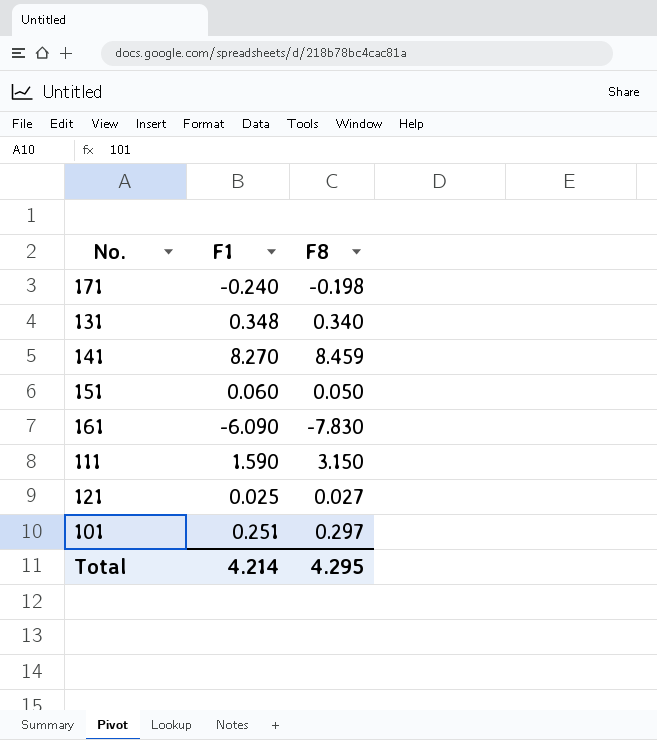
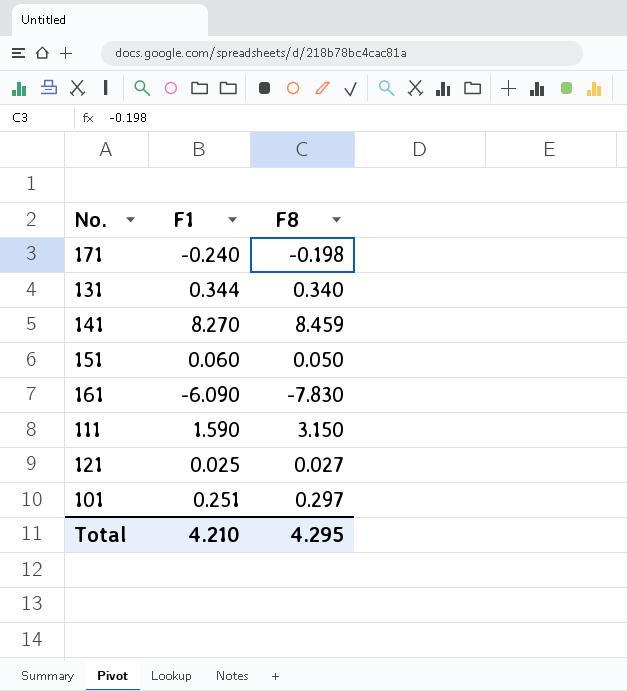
131 | F1: 0.348 -> 0.344
Total | F1: 4.214 -> 4.210

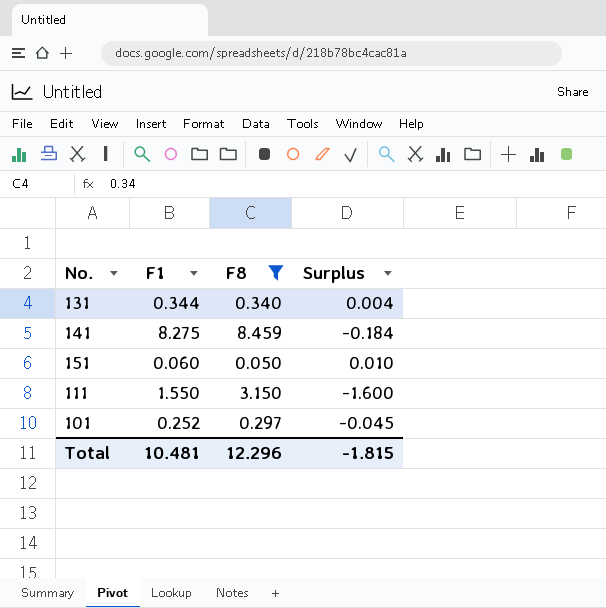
filter: none -> F8 >= 0.050
column Surplus | formula: none -> [F1] - [F8]
141 | F1: 8.270 -> 8.275
111 | F1: 1.590 -> 1.550
101 | F1: 0.251 -> 0.252
Total | F1: 4.210 -> 10.481
Total | F8: 4.295 -> 12.296

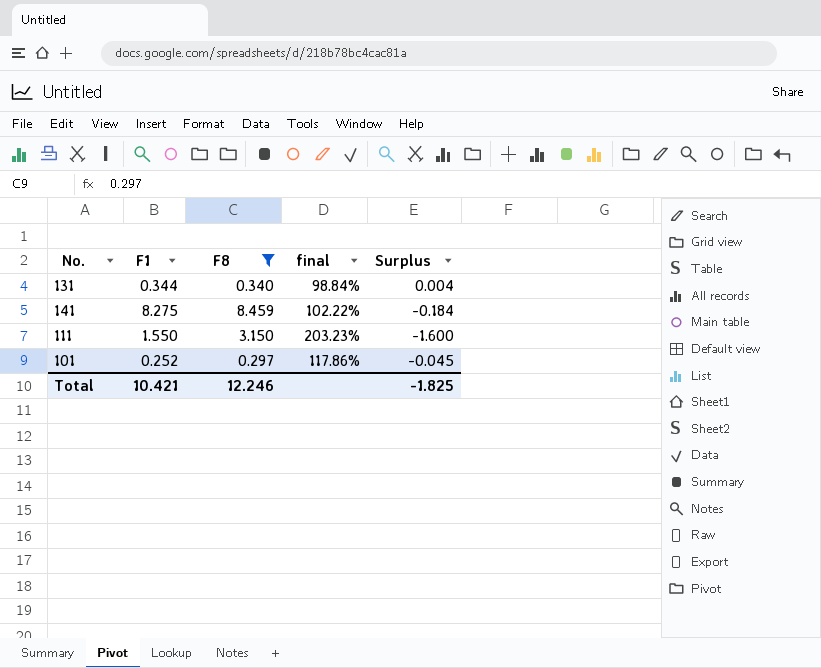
column final | formula: none -> [F8] / [F1]
row 151: 0.060 | 0.050 | 0.010 -> none
Total | F1: 10.481 -> 10.421
Total | F8: 12.296 -> 12.246
Total | Surplus: -1.815 -> -1.825

